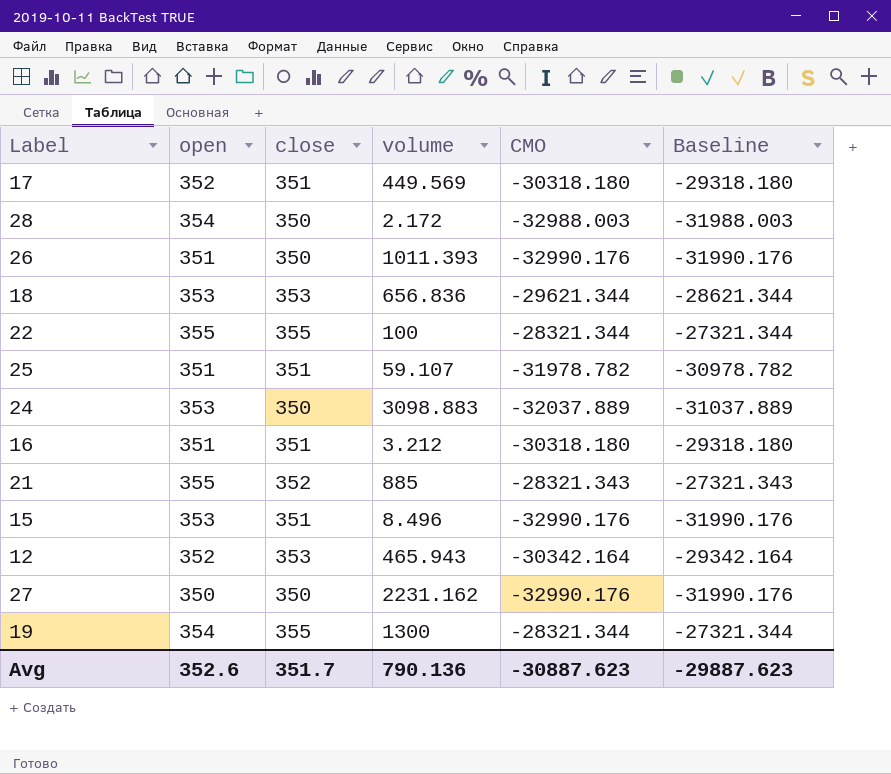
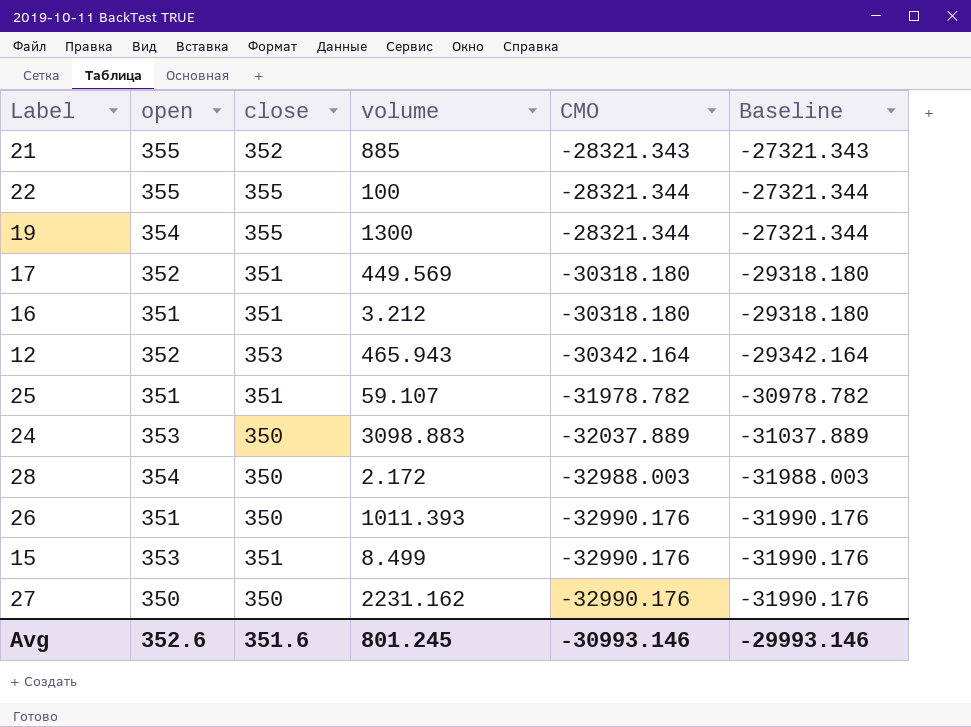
row order: none -> CMO descending
row 18: 353 | 353 | 656.836 | -29621.344 | -28621.344 -> none
15 | volume: 8.496 -> 8.499
Avg | close: 351.7 -> 351.6
Avg | volume: 790.136 -> 801.245
Avg | CMO: -30887.623 -> -30993.146
Avg | Baseline: -29887.623 -> -29993.146

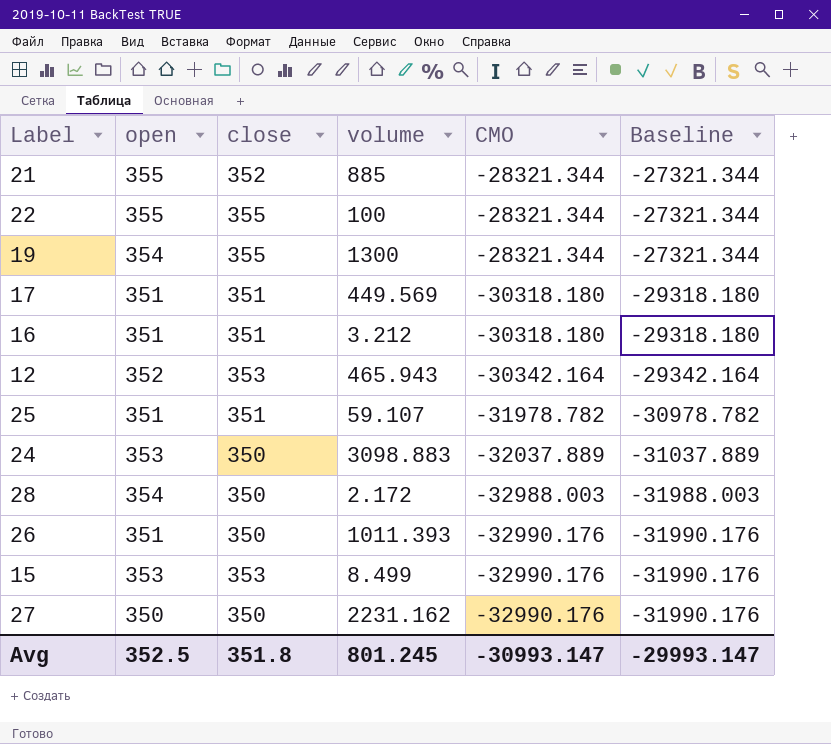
21 | CMO: -28321.343 -> -28321.344
21 | Baseline: -27321.343 -> -27321.344
17 | open: 352 -> 351
15 | close: 351 -> 353
Avg | open: 352.6 -> 352.5
Avg | close: 351.6 -> 351.8
Avg | CMO: -30993.146 -> -30993.147
Avg | Baseline: -29993.146 -> -29993.147

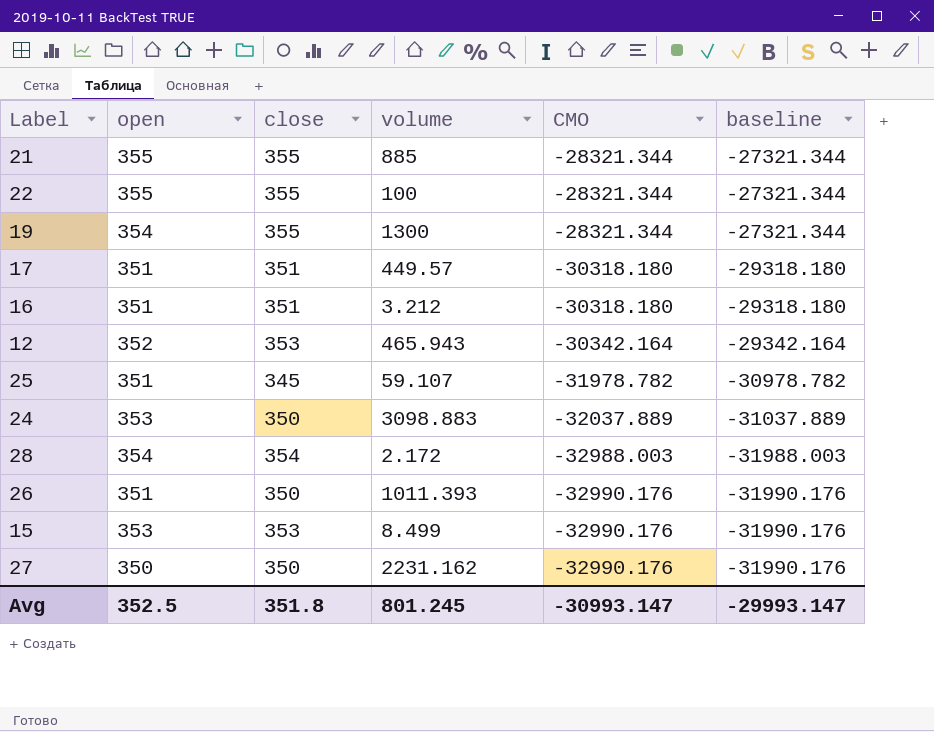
column name: Baseline -> baseline
21 | close: 352 -> 355
17 | volume: 449.569 -> 449.57
25 | close: 351 -> 345
28 | close: 350 -> 354

